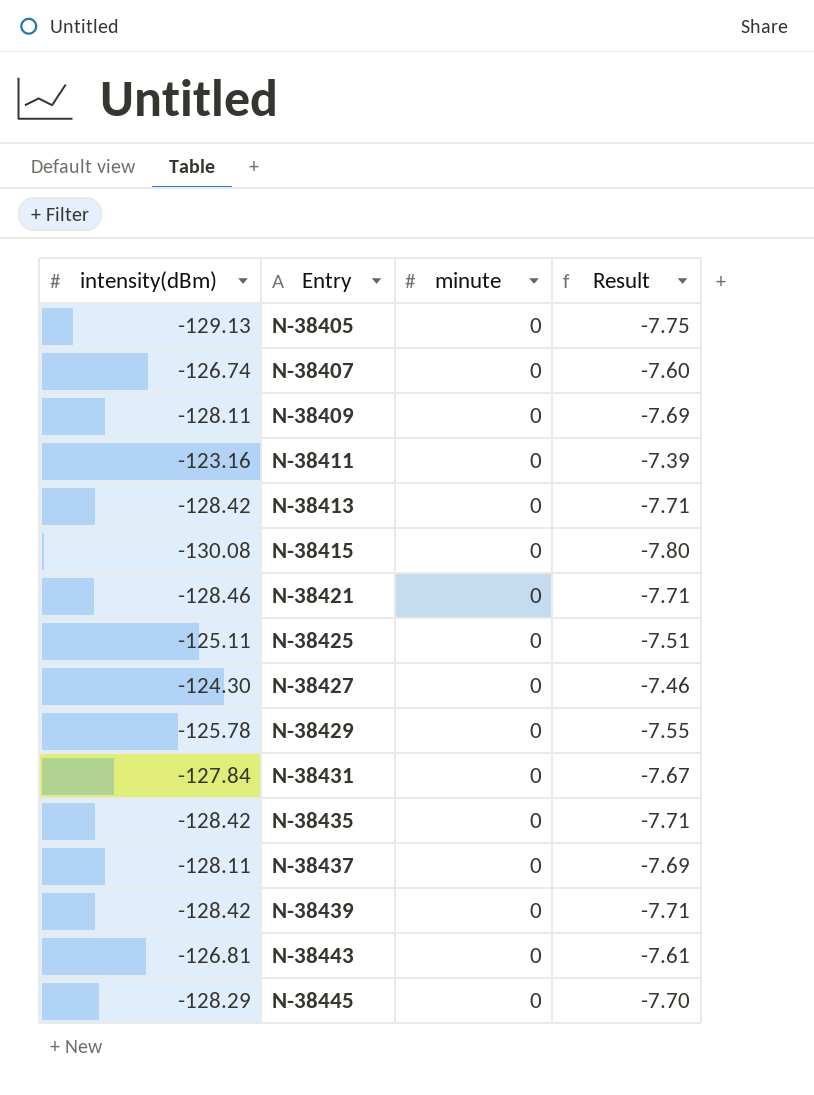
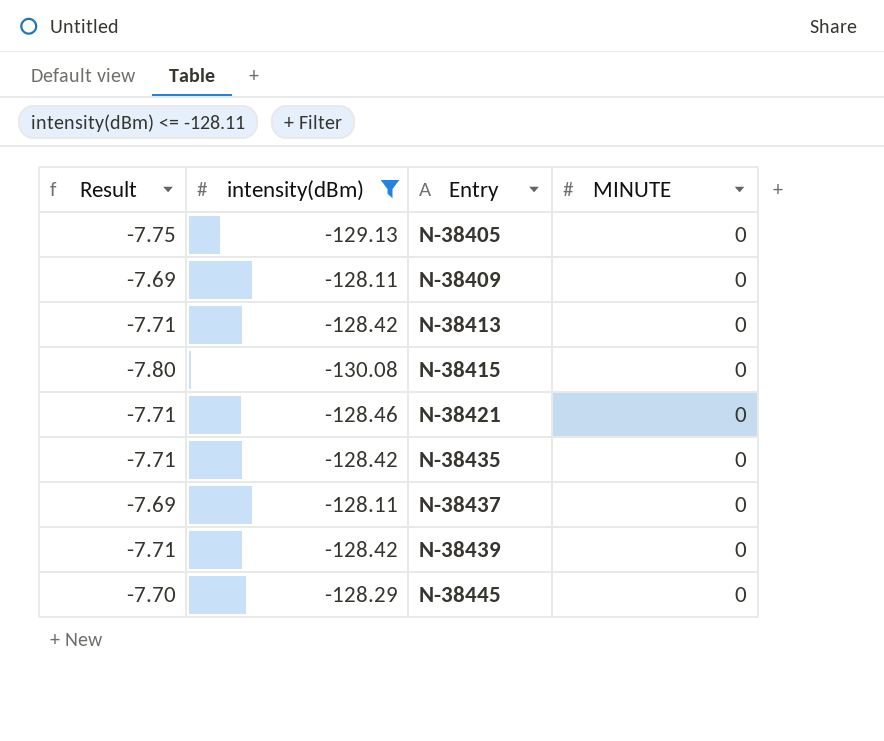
filter: none -> intensity(dBm) <= -128.11
column Result | position: 4 -> 1
column name: minute -> MINUTE

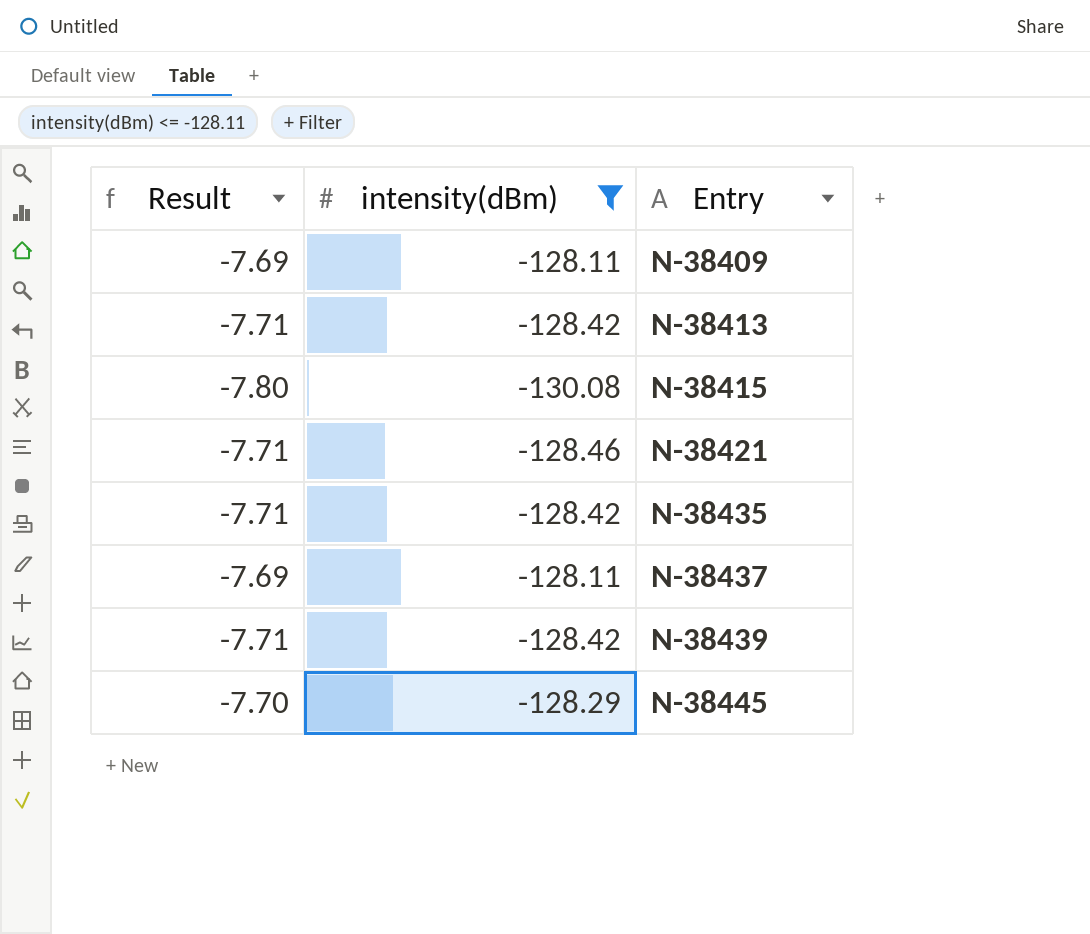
column MINUTE | position: 4 -> none
row N-38405: -7.75 | -129.13 | 0 -> none

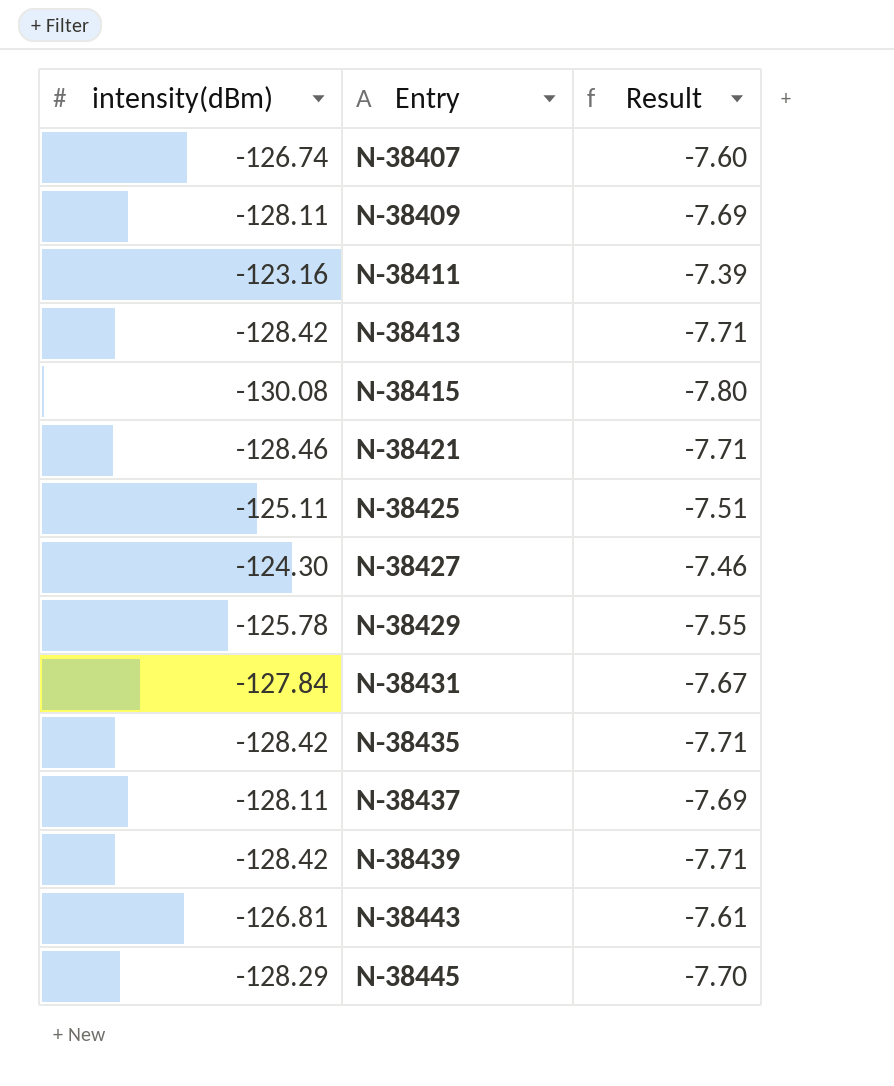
filter: intensity(dBm) <= -128.11 -> none
column Result | position: 1 -> 3

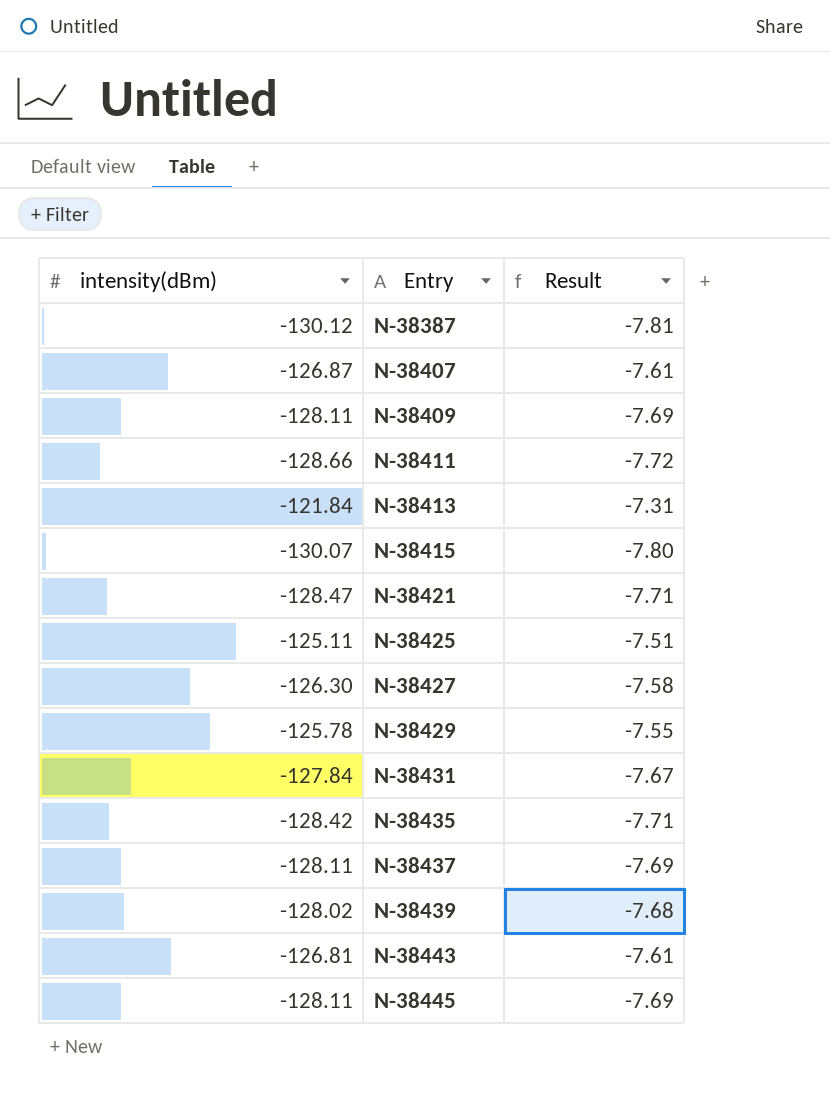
row N-38387: none -> -130.12 | -7.81
N-38407 | intensity(dBm): -126.74 -> -126.87
N-38407 | Result: -7.60 -> -7.61
N-38411 | intensity(dBm): -123.16 -> -128.66
N-38411 | Result: -7.39 -> -7.72
N-38413 | intensity(dBm): -128.42 -> -121.84
N-38413 | Result: -7.71 -> -7.31
N-38415 | intensity(dBm): -130.08 -> -130.07
N-38421 | intensity(dBm): -128.46 -> -128.47
N-38427 | intensity(dBm): -124.30 -> -126.30
N-38427 | Result: -7.46 -> -7.58
N-38439 | intensity(dBm): -128.42 -> -128.02
N-38439 | Result: -7.71 -> -7.68
N-38445 | intensity(dBm): -128.29 -> -128.11
N-38445 | Result: -7.70 -> -7.69

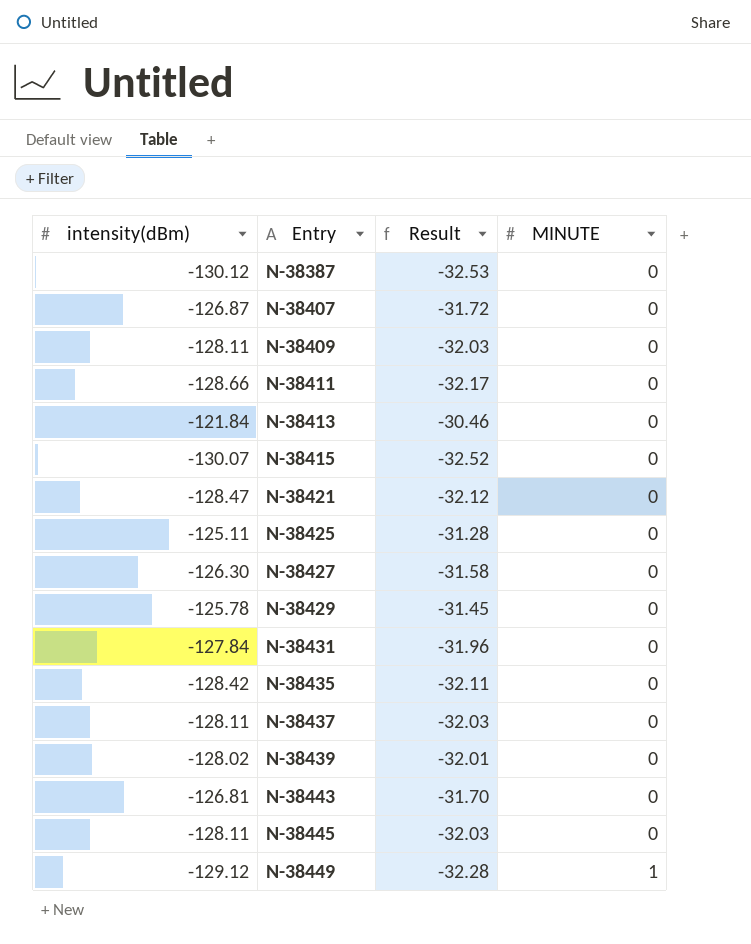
column Result | formula: [intensity(dBm)] * 0.06 -> [intensity(dBm)] * 0.25
column MINUTE | position: none -> 4
row N-38449: none -> -129.12 | -32.28 | 1

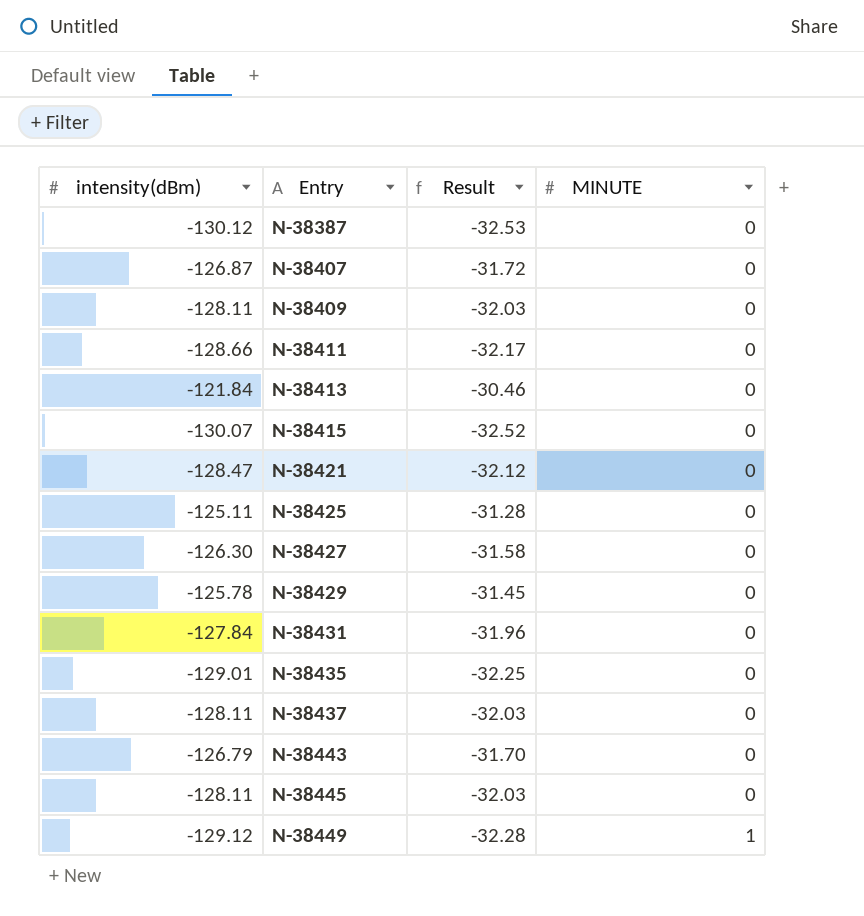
row N-38439: -128.02 | -32.01 | 0 -> none
N-38435 | intensity(dBm): -128.42 -> -129.01
N-38435 | Result: -32.11 -> -32.25
N-38443 | intensity(dBm): -126.81 -> -126.79

